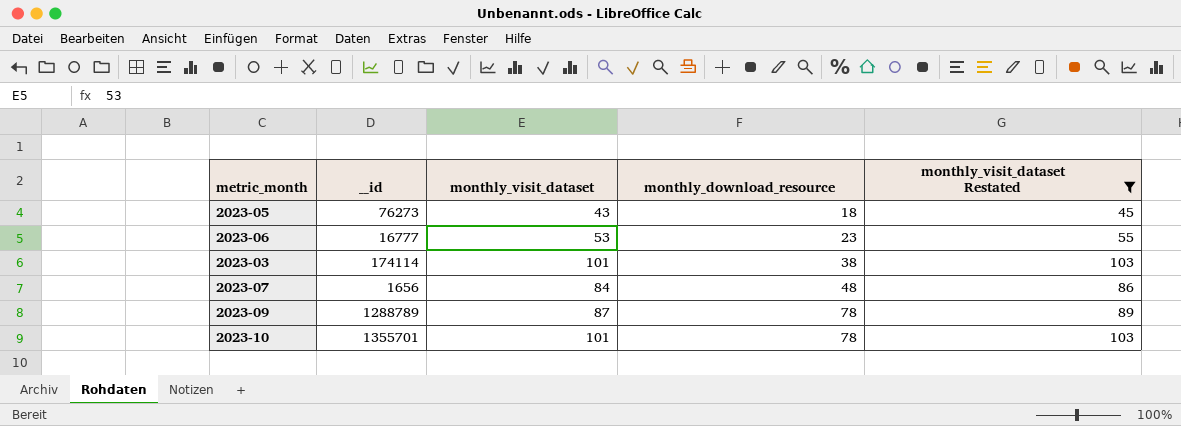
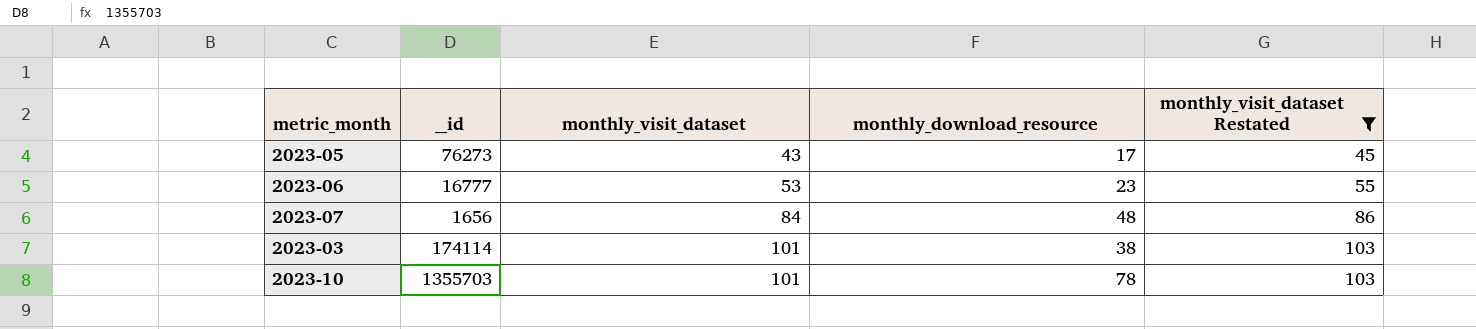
row order: monthly_download_resource ascending -> monthly_visit_dataset ascending
row 2023-09: 1288789 | 87 | 78 | 89 -> none
2023-05 | monthly_download_resource: 18 -> 17
2023-10 | __id: 1355701 -> 1355703

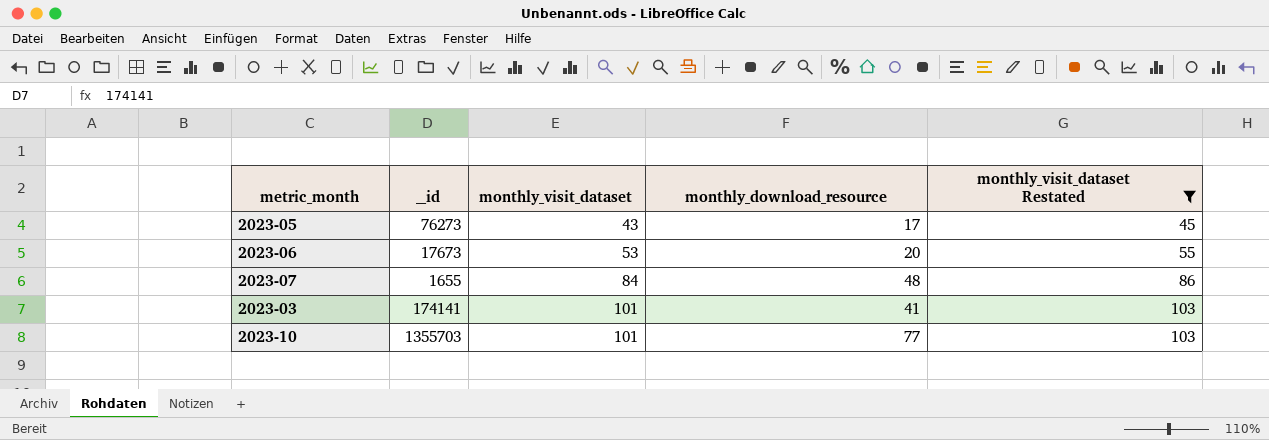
2023-06 | __id: 16777 -> 17673
2023-06 | monthly_download_resource: 23 -> 20
2023-07 | __id: 1656 -> 1655
2023-03 | __id: 174114 -> 174141
2023-03 | monthly_download_resource: 38 -> 41
2023-10 | monthly_download_resource: 78 -> 77

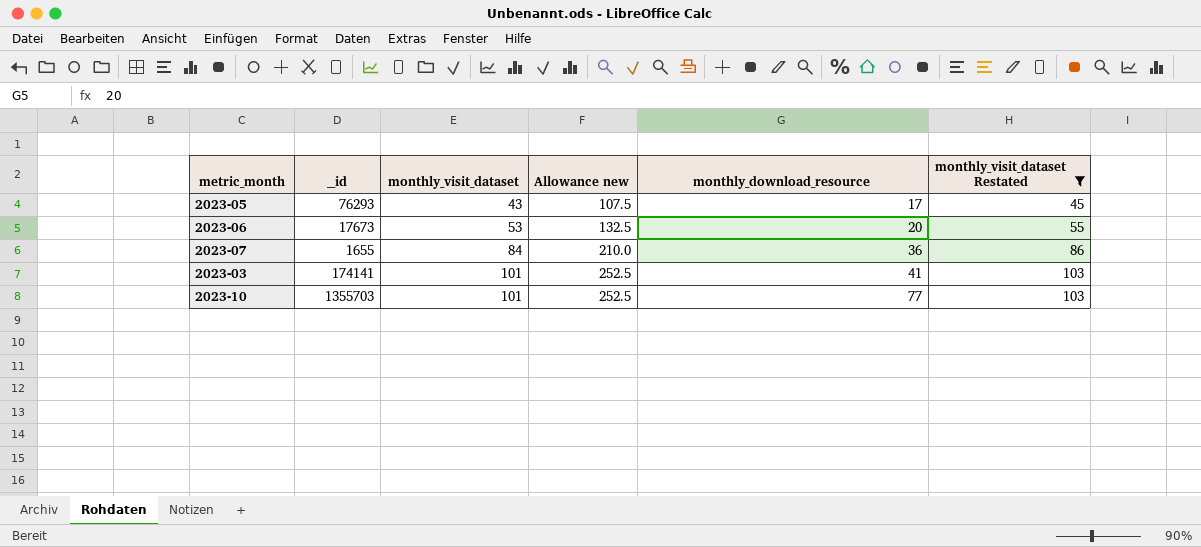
column Allowance new | formula: none -> [monthly_visit_dataset] * 2.5
2023-05 | __id: 76273 -> 76293
2023-07 | monthly_download_resource: 48 -> 36

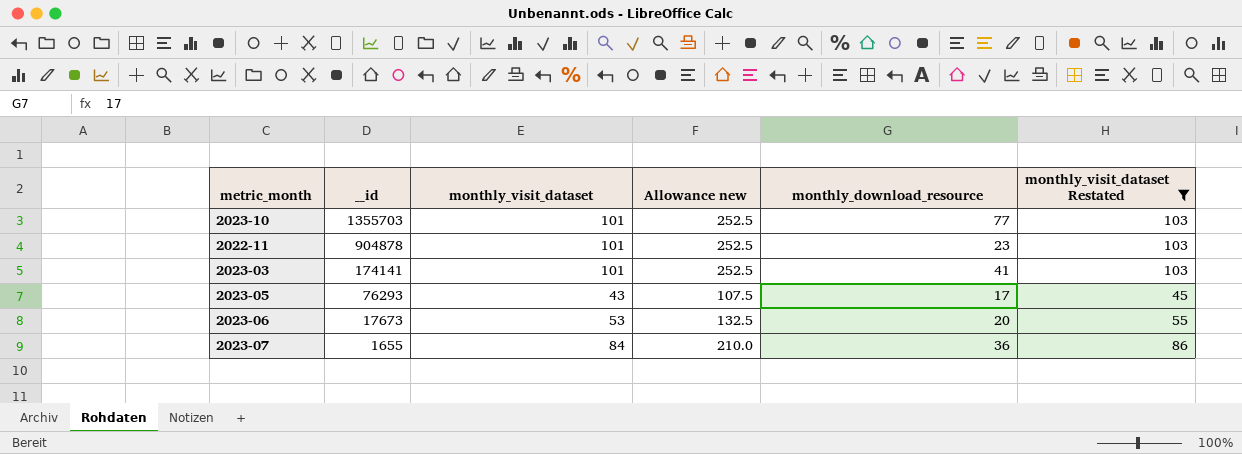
row order: monthly_visit_dataset ascending -> __id descending
row 2022-11: none -> 904878 | 101 | 252.5 | 23 | 103

